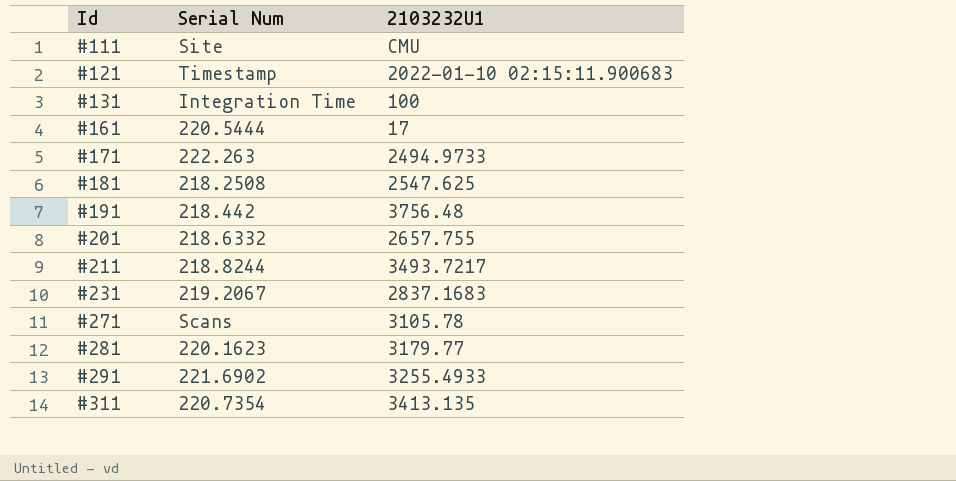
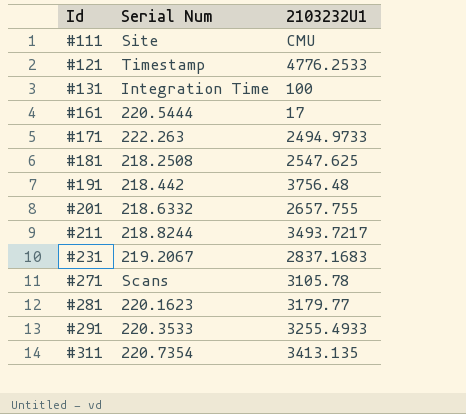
#121 | 2103232U1: 2022-01-10 02:15:11.900683 -> 4776.2533
#291 | Serial Num: 221.6902 -> 220.3533

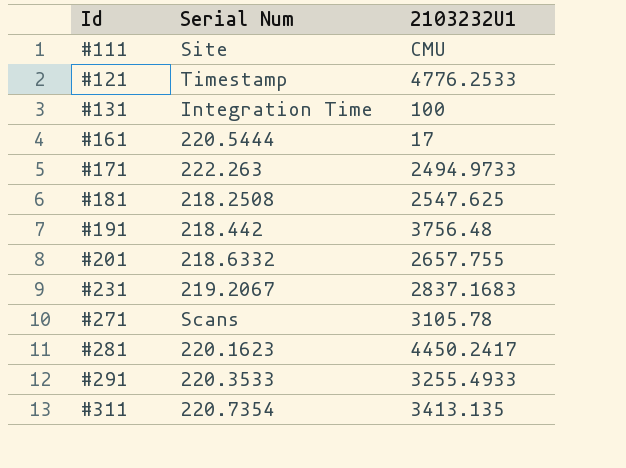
row #211: 218.8244 | 3493.7217 -> none
#281 | 2103232U1: 3179.77 -> 4450.2417

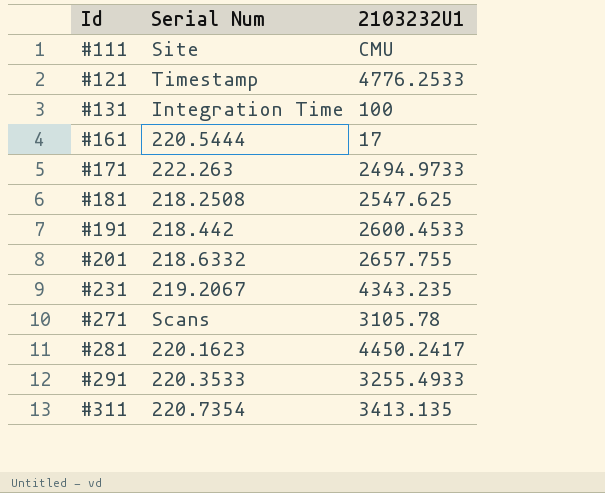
#191 | 2103232U1: 3756.48 -> 2600.4533
#231 | 2103232U1: 2837.1683 -> 4343.235

